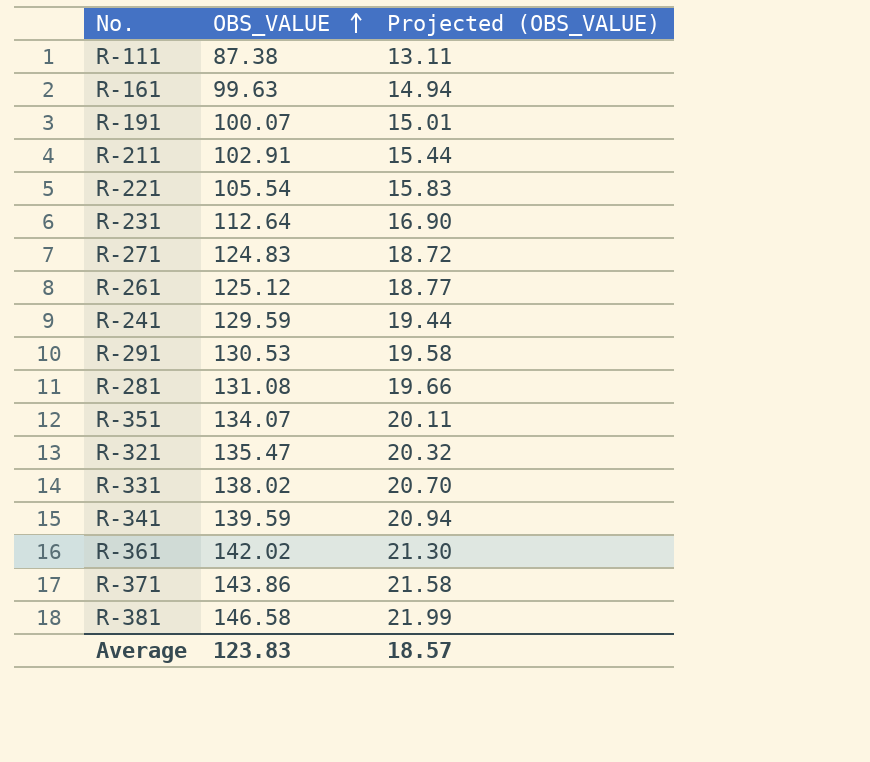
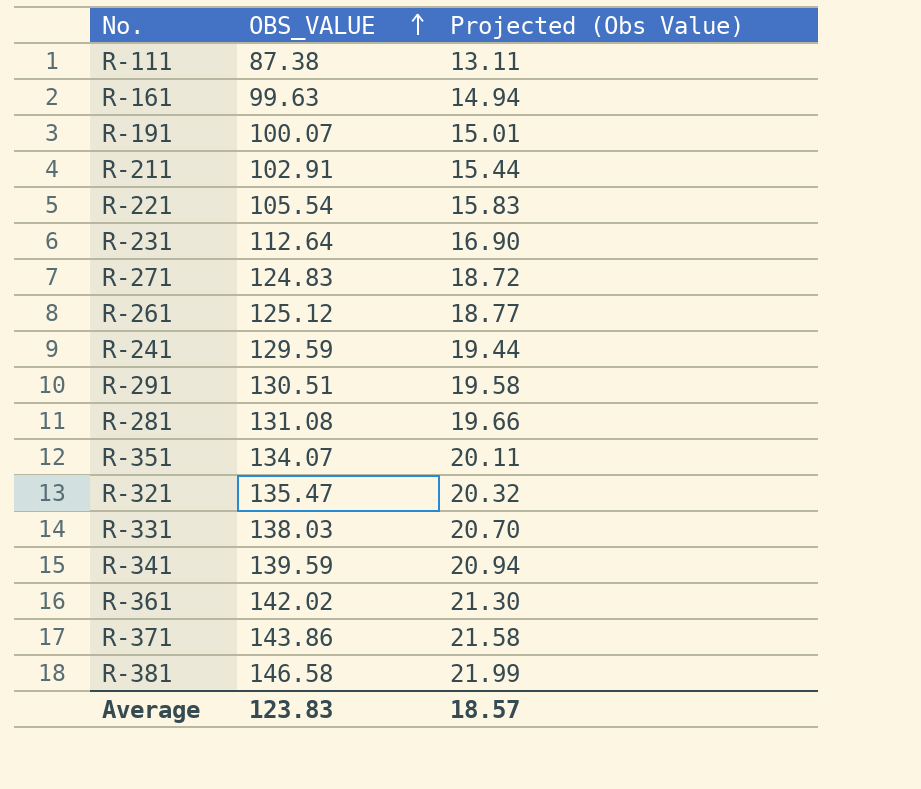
column name: Projected (OBS_VALUE) -> Projected (Obs Value)
R-291 | OBS_VALUE: 130.53 -> 130.51
R-331 | OBS_VALUE: 138.02 -> 138.03

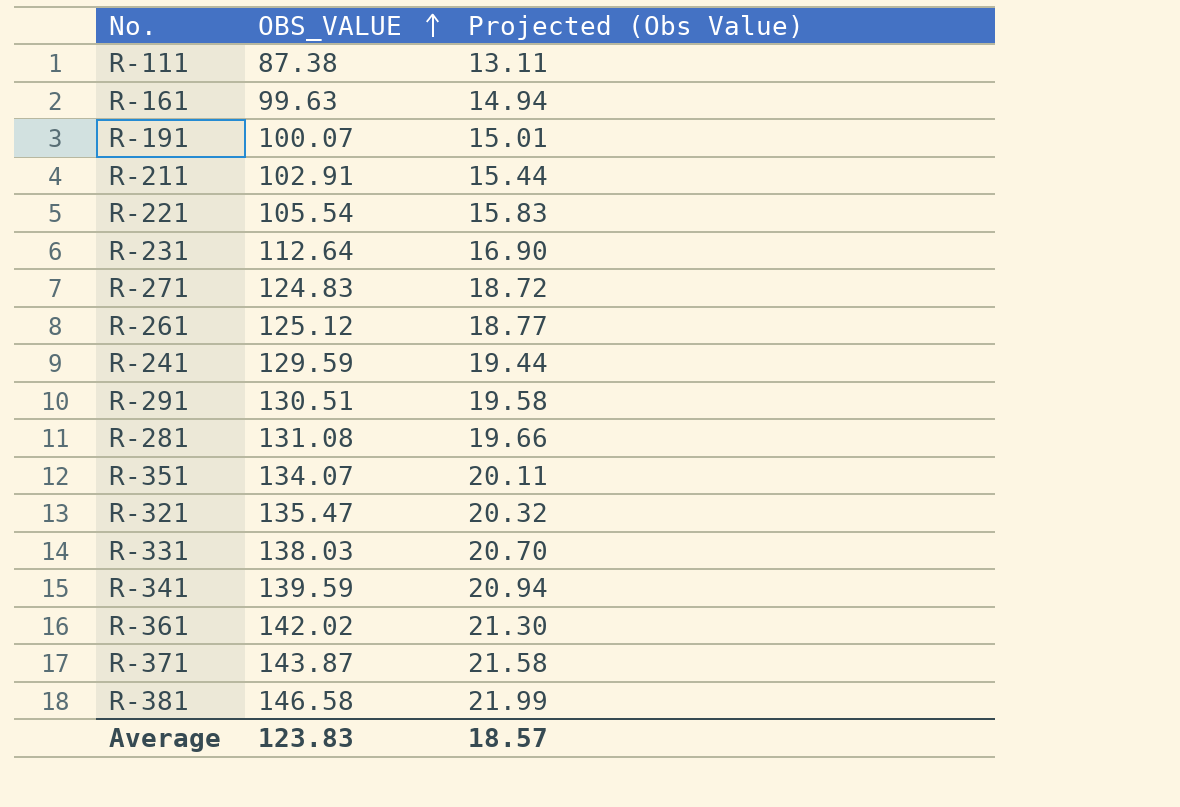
R-371 | OBS_VALUE: 143.86 -> 143.87

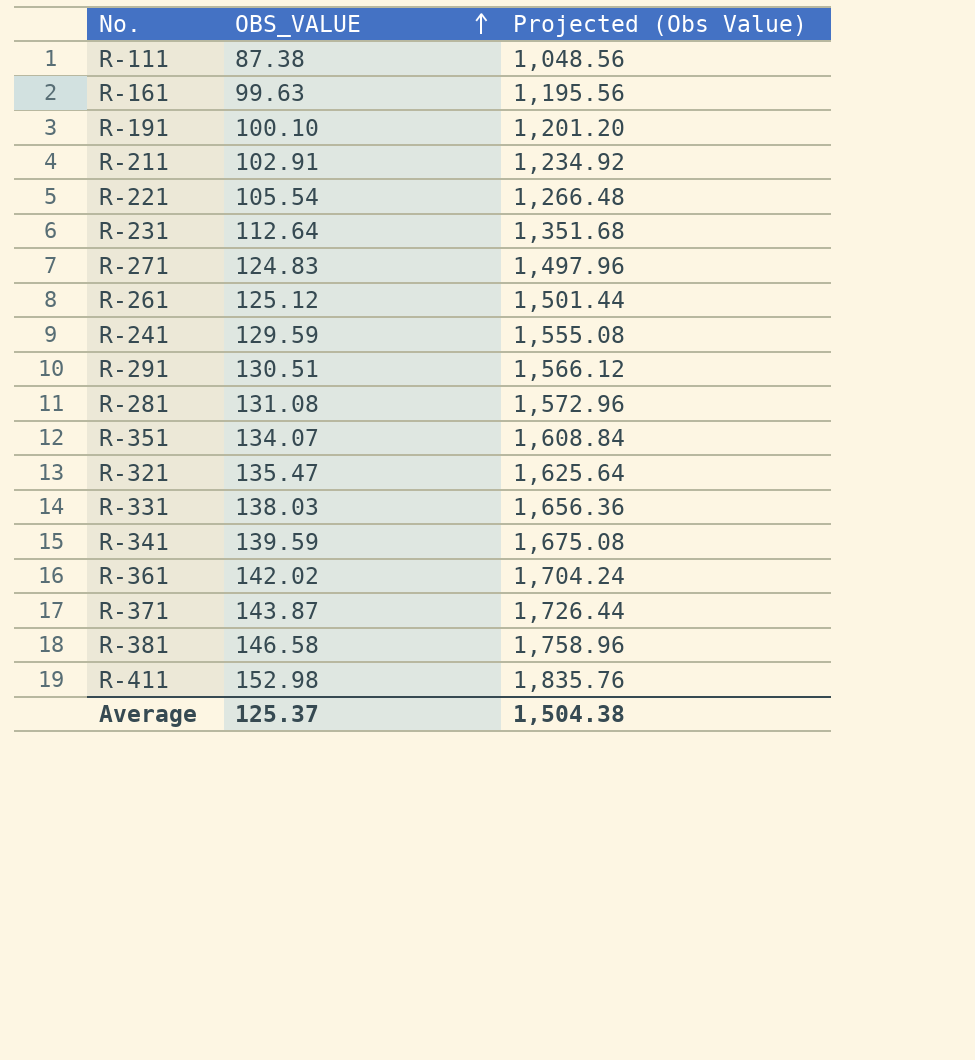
column Projected (Obs Value) | formula: [OBS_VALUE] * 0.15 -> [OBS_VALUE] * 12
R-191 | OBS_VALUE: 100.07 -> 100.10
row R-411: none -> 152.98 | 1,835.76
Average | OBS_VALUE: 123.83 -> 125.37
Average | Projected (Obs Value): 18.57 -> 1,504.38

